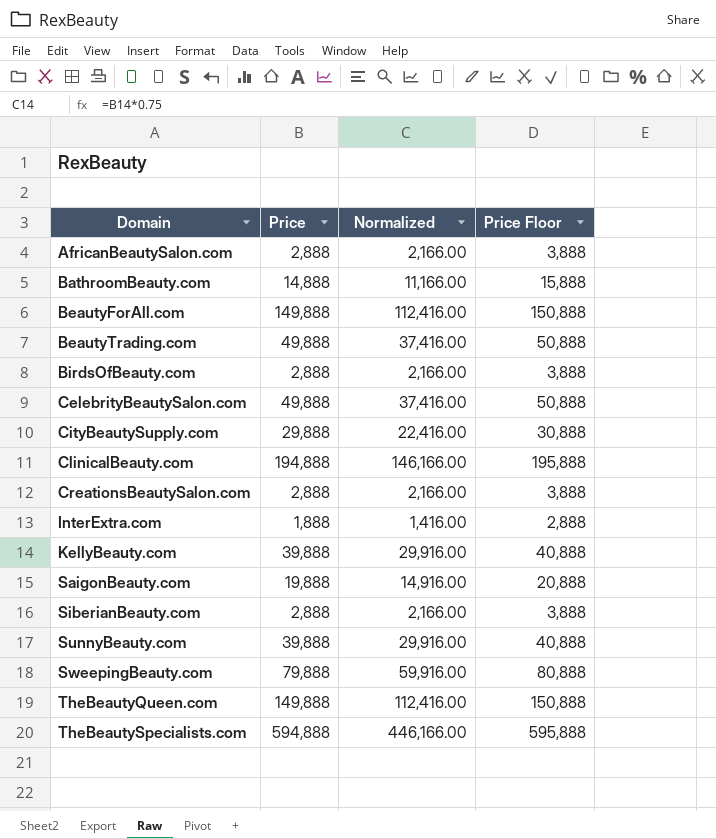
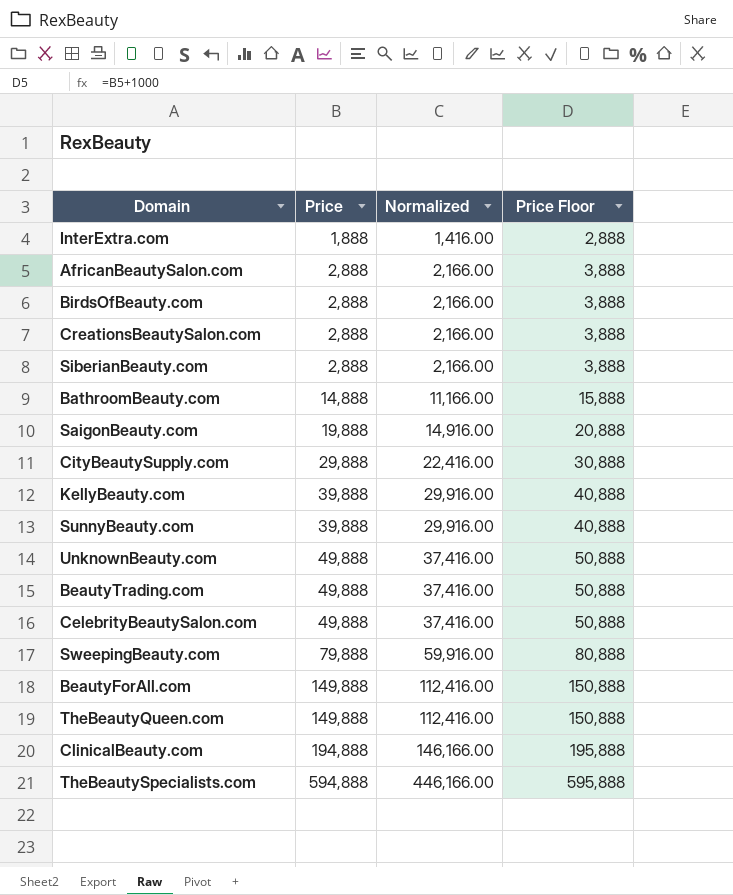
row order: Domain ascending -> Price ascending
row UnknownBeauty.com: none -> 49,888 | 37,416.00 | 50,888

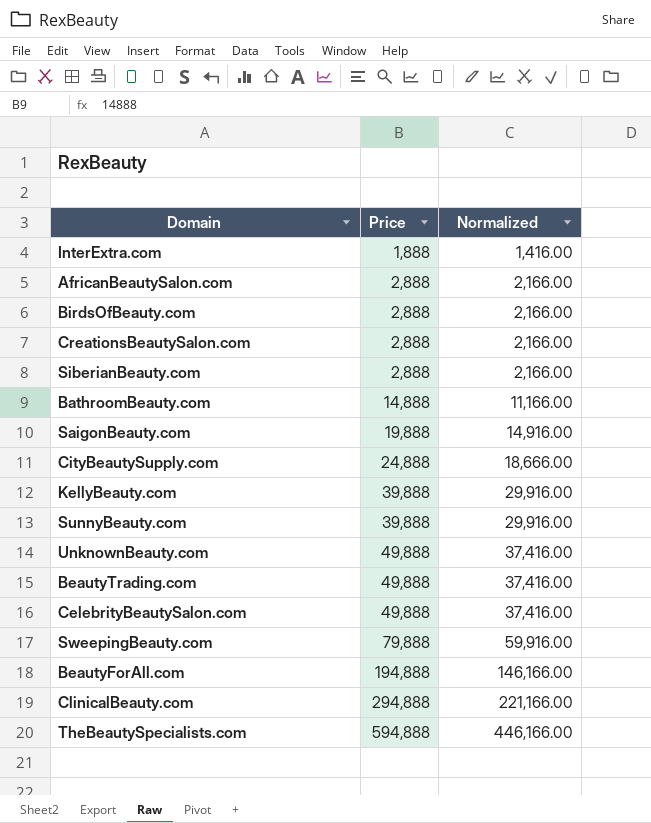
column Price Floor | formula: [Price] + 1000 -> none
row TheBeautyQueen.com: 149,888 | 112,416.00 | 150,888 -> none
CityBeautySupply.com | Price: 29,888 -> 24,888
CityBeautySupply.com | Normalized: 22,416.00 -> 18,666.00
BeautyForAll.com | Price: 149,888 -> 194,888
BeautyForAll.com | Normalized: 112,416.00 -> 146,166.00
ClinicalBeauty.com | Price: 194,888 -> 294,888
ClinicalBeauty.com | Normalized: 146,166.00 -> 221,166.00

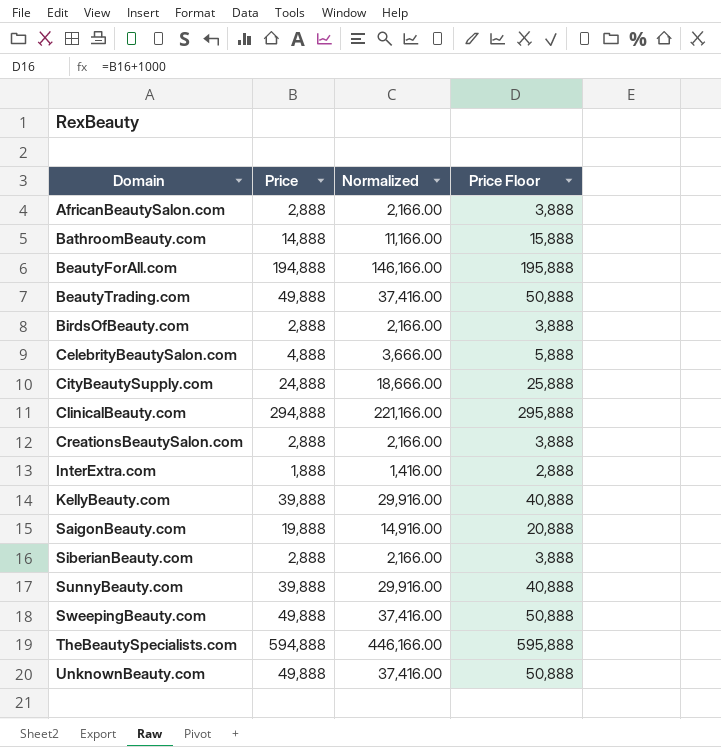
row order: Price ascending -> Domain ascending
column Price Floor | formula: none -> [Price] + 1000
CelebrityBeautySalon.com | Price: 49,888 -> 4,888
CelebrityBeautySalon.com | Normalized: 37,416.00 -> 3,666.00
SweepingBeauty.com | Price: 79,888 -> 49,888
SweepingBeauty.com | Normalized: 59,916.00 -> 37,416.00

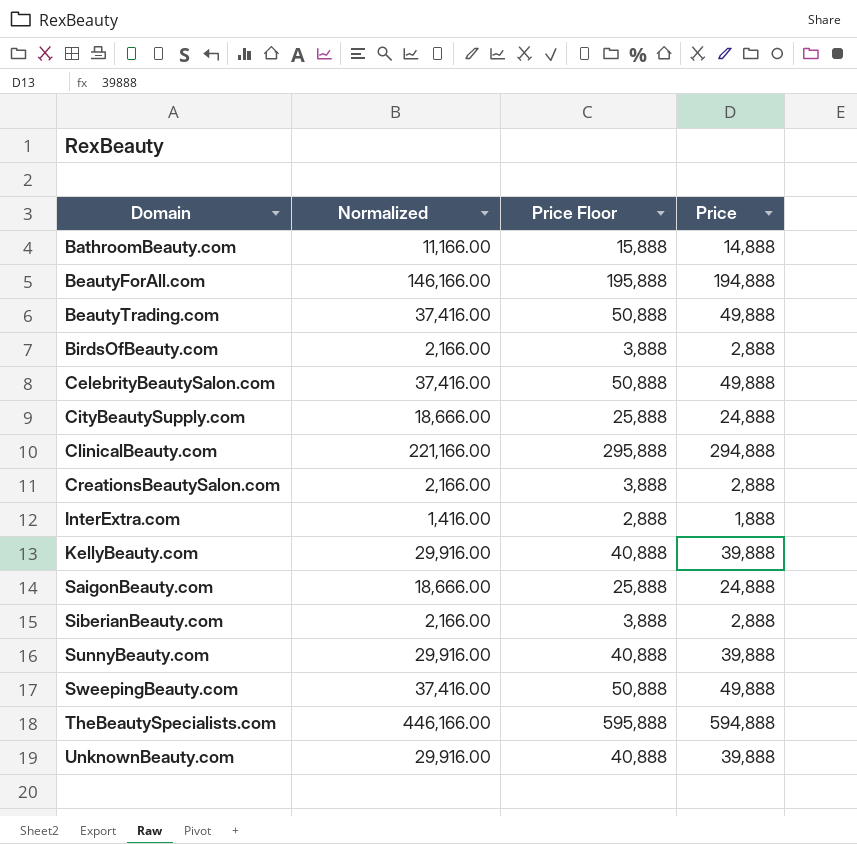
column Price | position: 2 -> 4
row AfricanBeautySalon.com: 2,888 | 2,166.00 | 3,888 -> none
CelebrityBeautySalon.com | Normalized: 3,666.00 -> 37,416.00
CelebrityBeautySalon.com | Price Floor: 5,888 -> 50,888
CelebrityBeautySalon.com | Price: 4,888 -> 49,888
SaigonBeauty.com | Normalized: 14,916.00 -> 18,666.00
SaigonBeauty.com | Price Floor: 20,888 -> 25,888
SaigonBeauty.com | Price: 19,888 -> 24,888
UnknownBeauty.com | Normalized: 37,416.00 -> 29,916.00
UnknownBeauty.com | Price Floor: 50,888 -> 40,888
UnknownBeauty.com | Price: 49,888 -> 39,888

